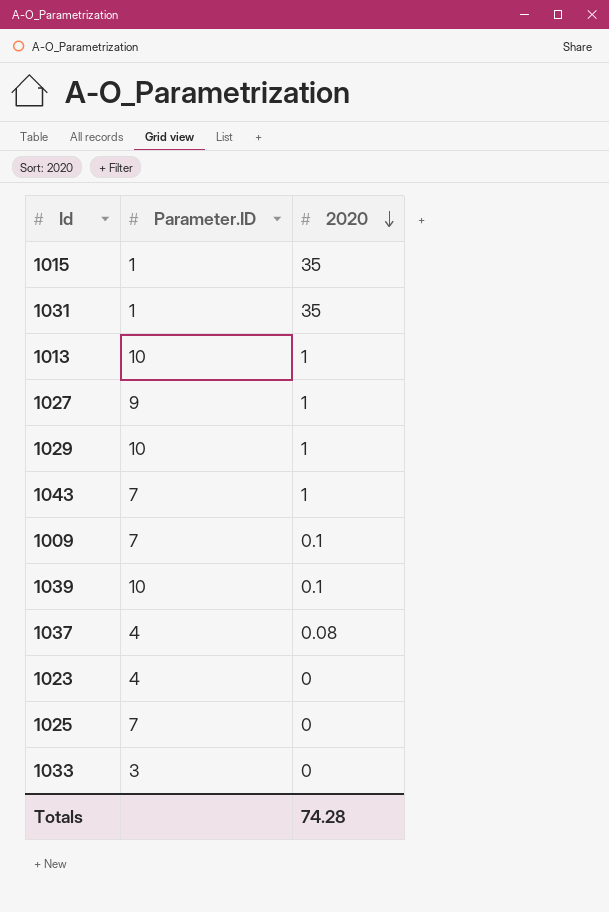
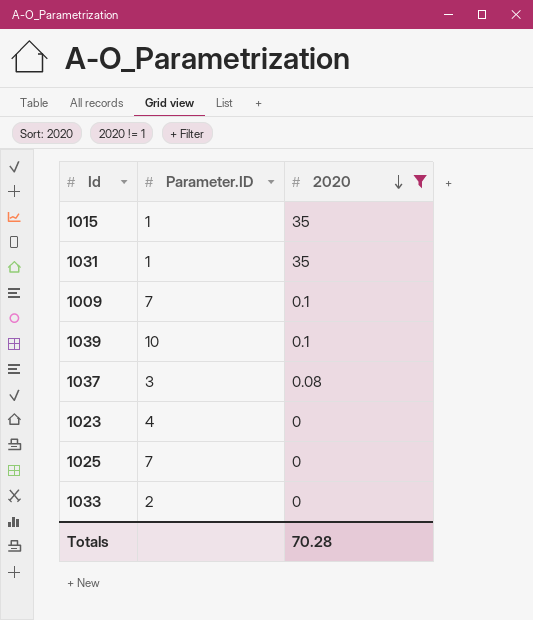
filter: none -> 2020 != 1
1037 | Parameter.ID: 4 -> 3
1033 | Parameter.ID: 3 -> 2
Totals | 2020: 74.28 -> 70.28

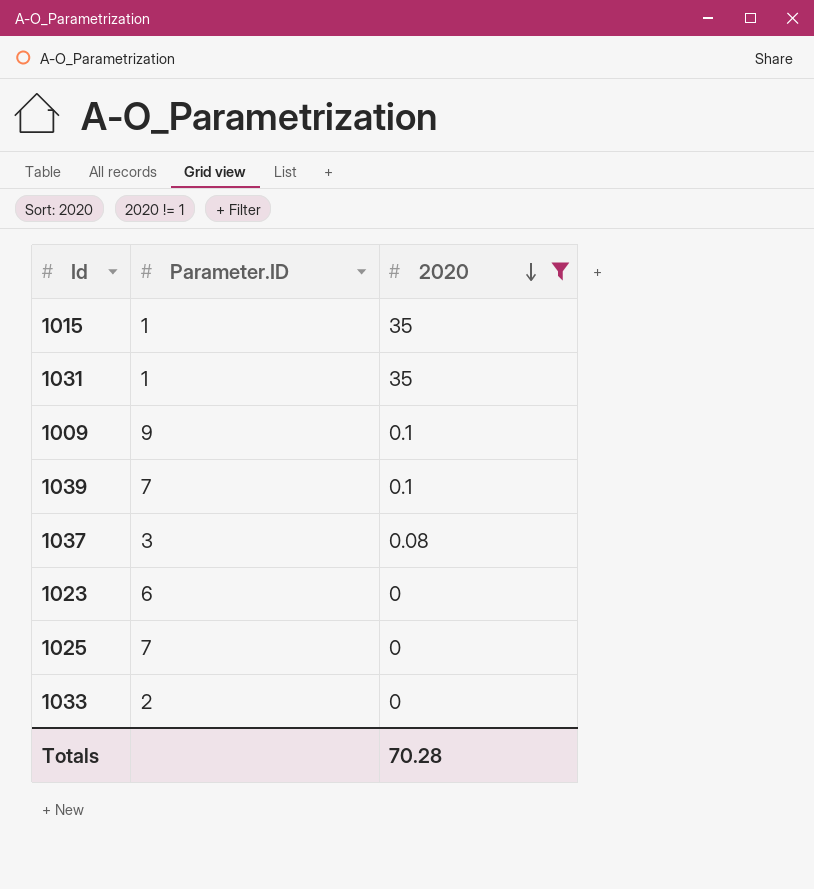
1009 | Parameter.ID: 7 -> 9
1039 | Parameter.ID: 10 -> 7
1023 | Parameter.ID: 4 -> 6

